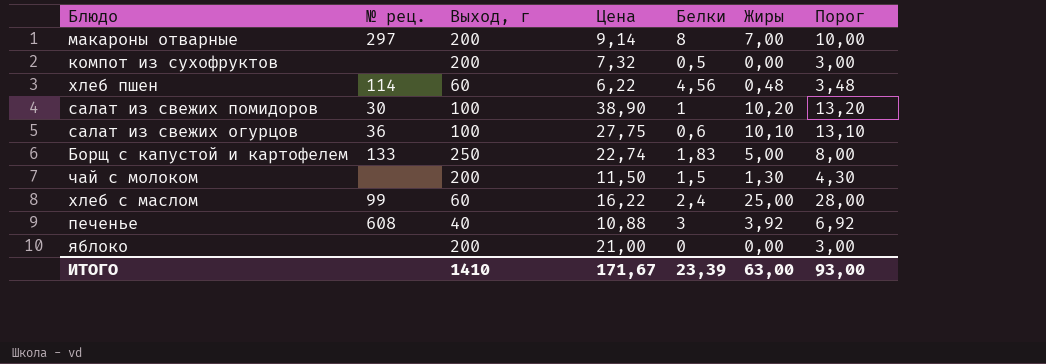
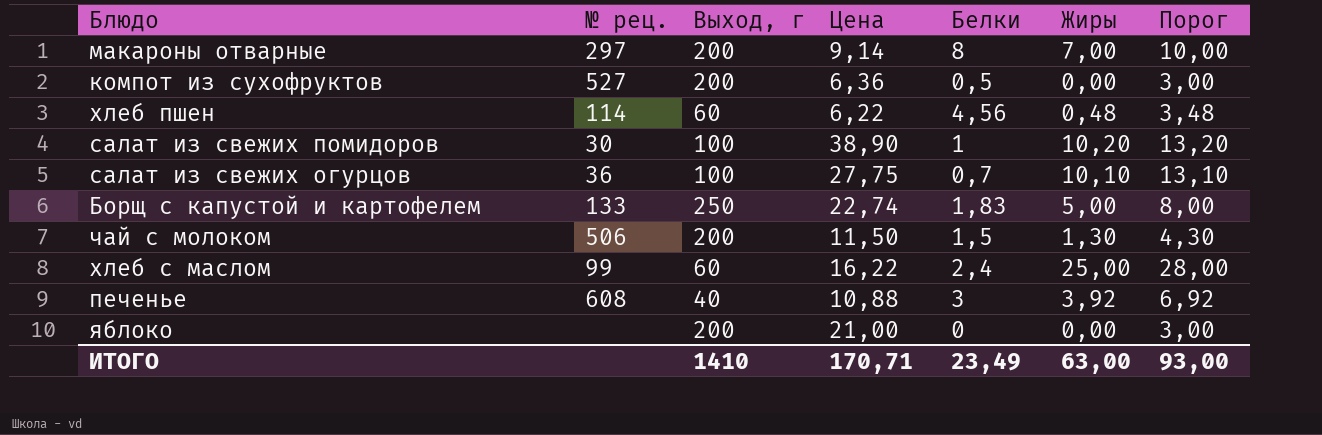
компот из сухофруктов | № рец.: none -> 527
компот из сухофруктов | Цена: 7,32 -> 6,36
салат из свежих огурцов | Белки: 0,6 -> 0,7
чай с молоком | № рец.: none -> 506
ИТОГО | Цена: 171,67 -> 170,71
ИТОГО | Белки: 23,39 -> 23,49

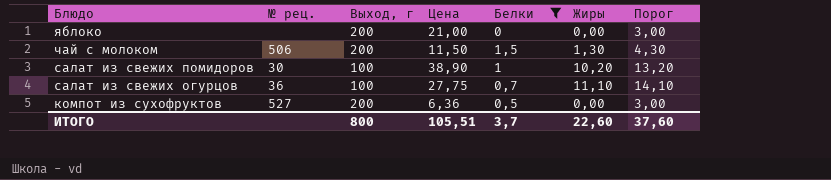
filter: none -> Белки <= 1,5
row order: none -> Блюдо descending
салат из свежих огурцов | Жиры: 10,10 -> 11,10
салат из свежих огурцов | Порог: 13,10 -> 14,10
ИТОГО | Выход, г: 1410 -> 800
ИТОГО | Цена: 170,71 -> 105,51
ИТОГО | Белки: 23,49 -> 3,7
ИТОГО | Жиры: 63,00 -> 22,60
ИТОГО | Порог: 93,00 -> 37,60

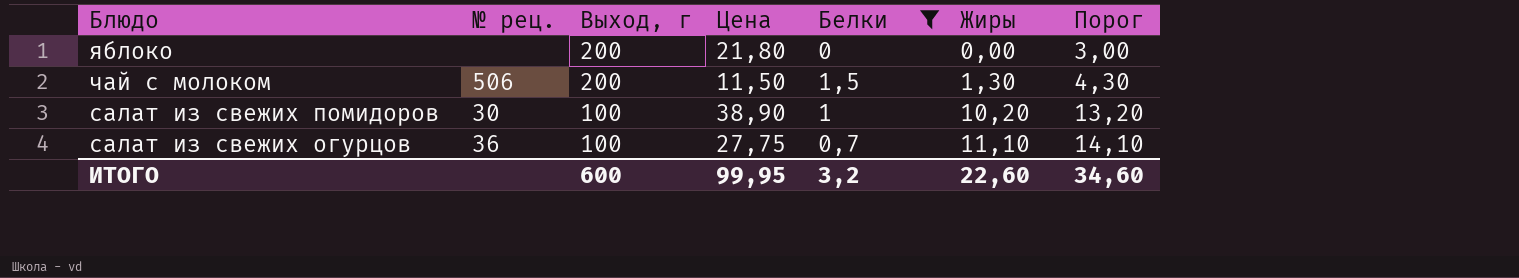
row компот из сухофруктов: 527 | 200 | 6,36 | 0,5 | 0,00 | 3,00 -> none
яблоко | Цена: 21,00 -> 21,80
ИТОГО | Выход, г: 800 -> 600
ИТОГО | Цена: 105,51 -> 99,95
ИТОГО | Белки: 3,7 -> 3,2
ИТОГО | Порог: 37,60 -> 34,60

